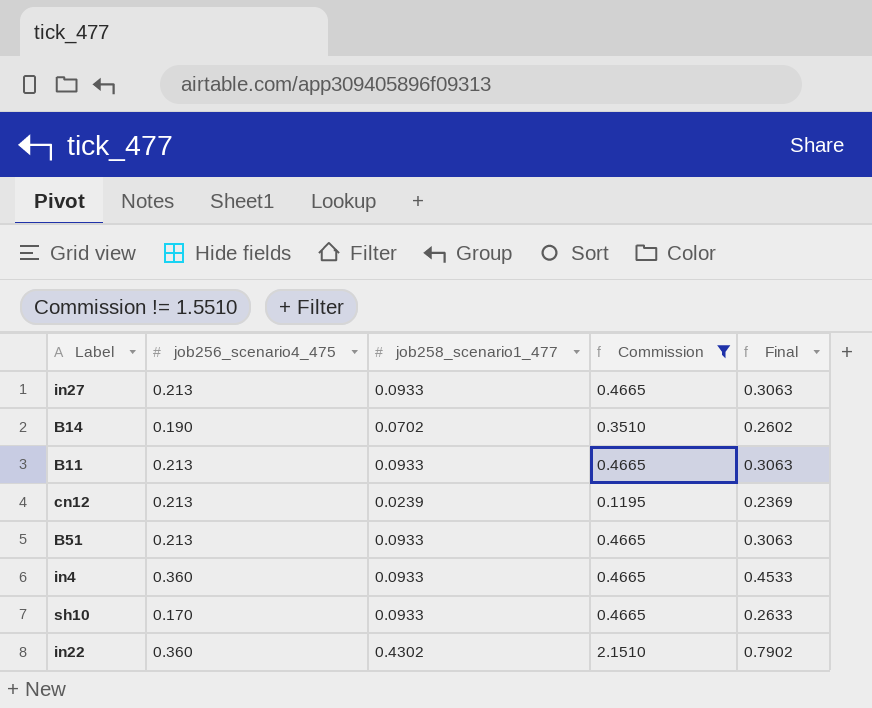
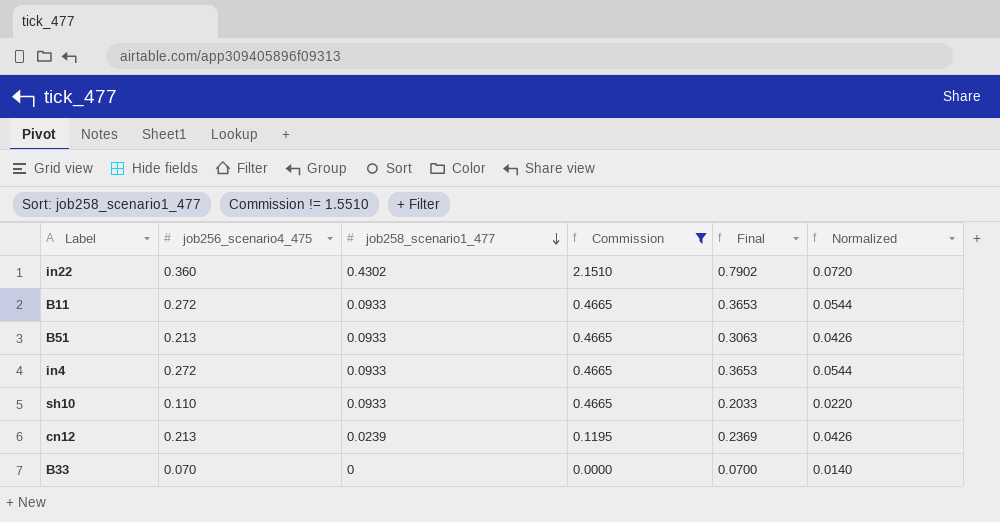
row order: none -> job258_scenario1_477 descending
column Normalized | formula: none -> [job256_scenario4_475] * 0.2
row in27: 0.213 | 0.0933 | 0.4665 | 0.3063 -> none
row B14: 0.190 | 0.0702 | 0.3510 | 0.2602 -> none
B11 | job256_scenario4_475: 0.213 -> 0.272
B11 | Final: 0.3063 -> 0.3653
in4 | job256_scenario4_475: 0.360 -> 0.272
in4 | Final: 0.4533 -> 0.3653
sh10 | job256_scenario4_475: 0.170 -> 0.110
sh10 | Final: 0.2633 -> 0.2033
row B33: none -> 0.070 | 0 | 0.0000 | 0.0700 | 0.0140

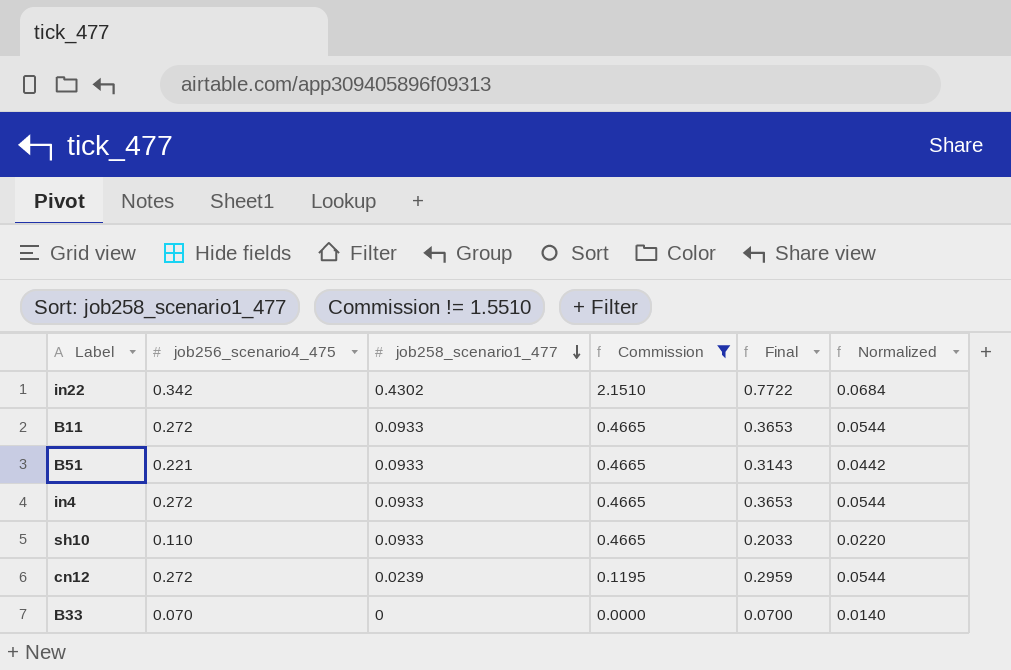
in22 | job256_scenario4_475: 0.360 -> 0.342
in22 | Final: 0.7902 -> 0.7722
in22 | Normalized: 0.0720 -> 0.0684
B51 | job256_scenario4_475: 0.213 -> 0.221
B51 | Final: 0.3063 -> 0.3143
B51 | Normalized: 0.0426 -> 0.0442
cn12 | job256_scenario4_475: 0.213 -> 0.272
cn12 | Final: 0.2369 -> 0.2959
cn12 | Normalized: 0.0426 -> 0.0544

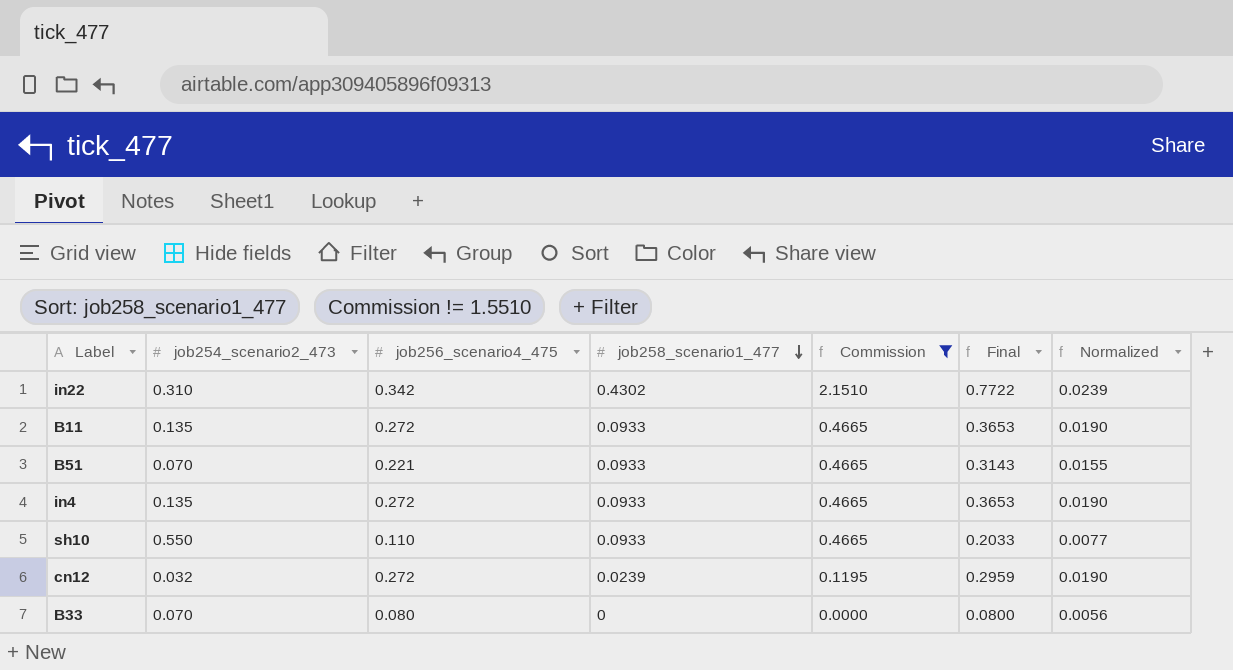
column job254_scenario2_473 | position: none -> 2
column Normalized | formula: [job256_scenario4_475] * 0.2 -> [job256_scenario4_475] * 0.07
B33 | job256_scenario4_475: 0.070 -> 0.080
B33 | Final: 0.0700 -> 0.0800

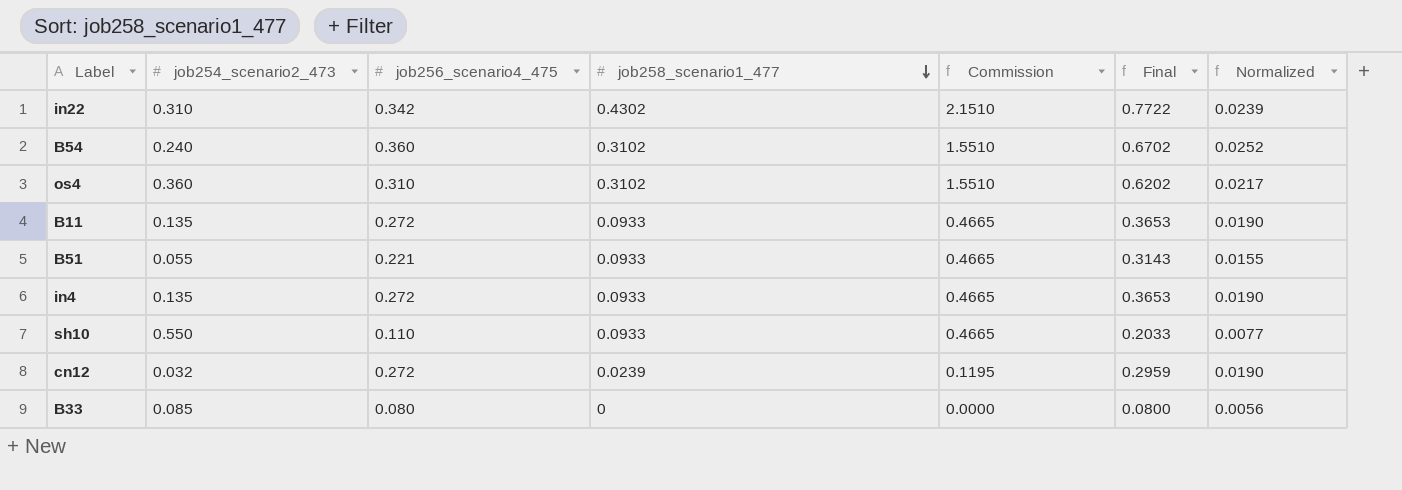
filter: Commission != 1.5510 -> none
B51 | job254_scenario2_473: 0.070 -> 0.055
B33 | job254_scenario2_473: 0.070 -> 0.085

